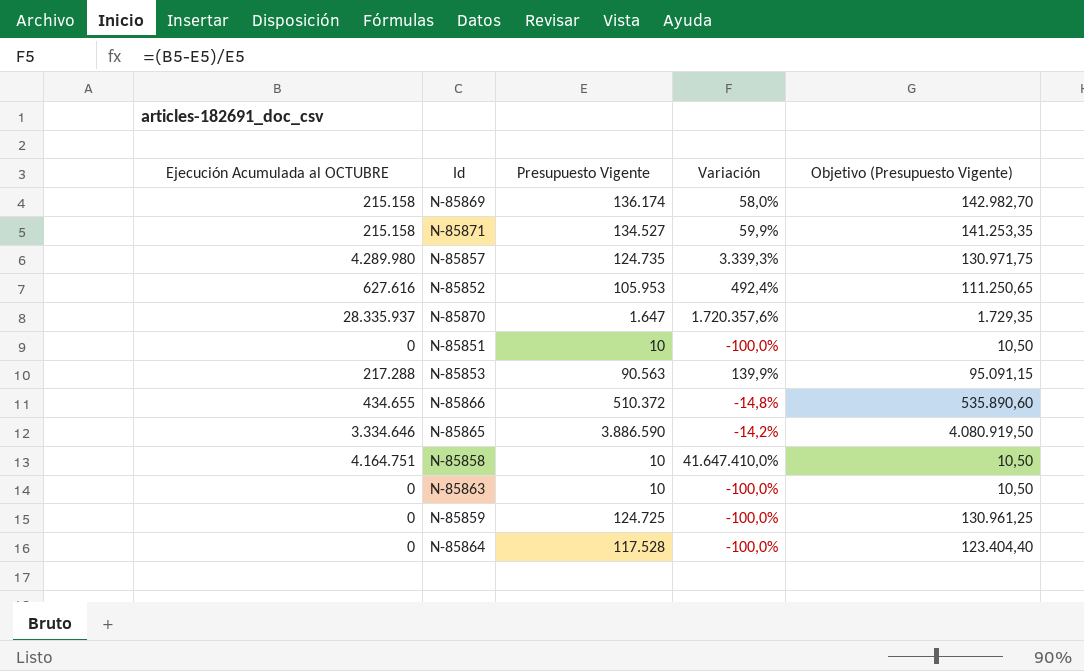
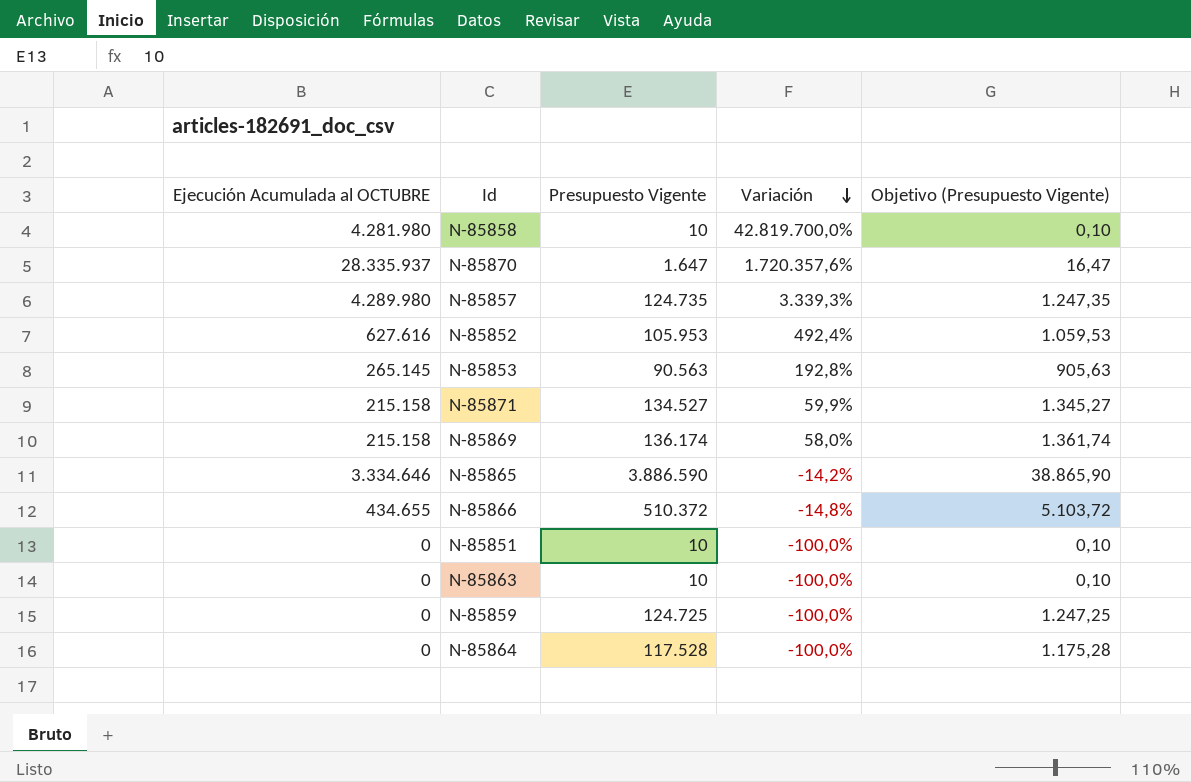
row order: none -> Variación descending
column Objetivo (Presupuesto Vigente) | formula: [Presupuesto Vigente] * 1,05 -> [Presupuesto Vigente] * 0,01
N-85858 | Ejecución Acumulada al OCTUBRE: 4.164.751 -> 4.281.980
N-85858 | Variación: 41.647.410,0% -> 42.819.700,0%
N-85853 | Ejecución Acumulada al OCTUBRE: 217.288 -> 265.145
N-85853 | Variación: 139,9% -> 192,8%

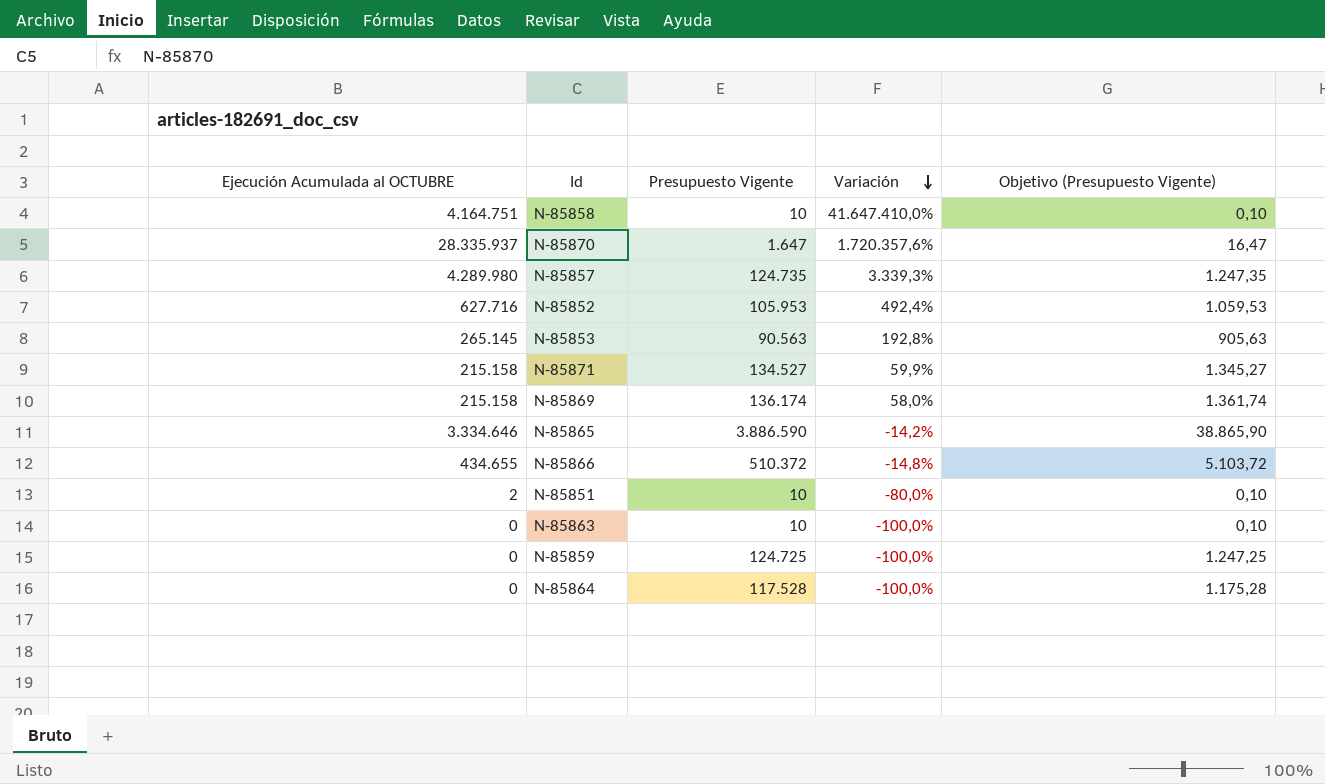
N-85858 | Ejecución Acumulada al OCTUBRE: 4.281.980 -> 4.164.751
N-85858 | Variación: 42.819.700,0% -> 41.647.410,0%
N-85852 | Ejecución Acumulada al OCTUBRE: 627.616 -> 627.716
N-85851 | Ejecución Acumulada al OCTUBRE: 0 -> 2
N-85851 | Variación: -100,0% -> -80,0%

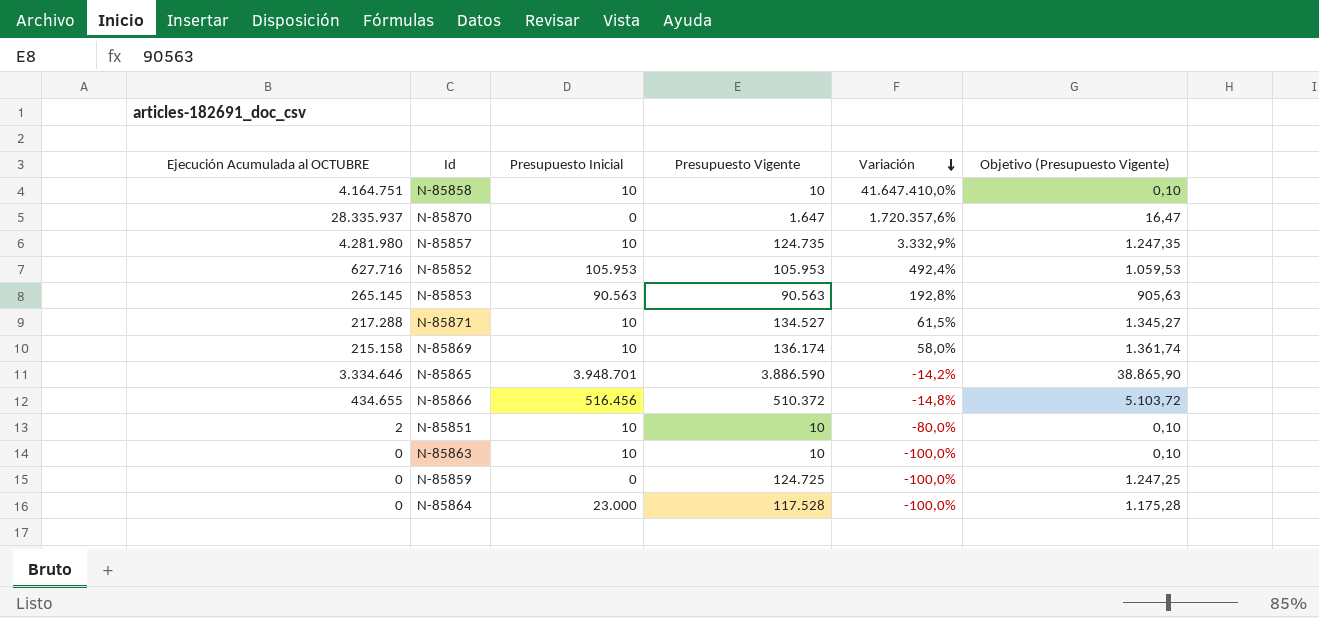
column Presupuesto Inicial | position: none -> 3
N-85857 | Ejecución Acumulada al OCTUBRE: 4.289.980 -> 4.281.980
N-85857 | Variación: 3.339,3% -> 3.332,9%
N-85871 | Ejecución Acumulada al OCTUBRE: 215.158 -> 217.288
N-85871 | Variación: 59,9% -> 61,5%

